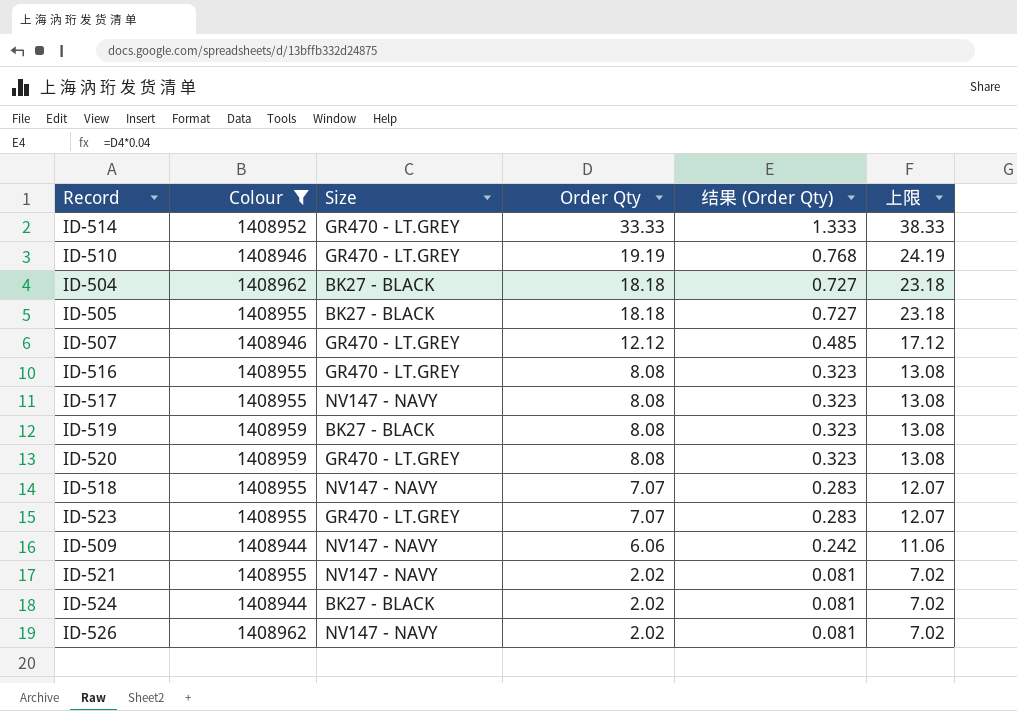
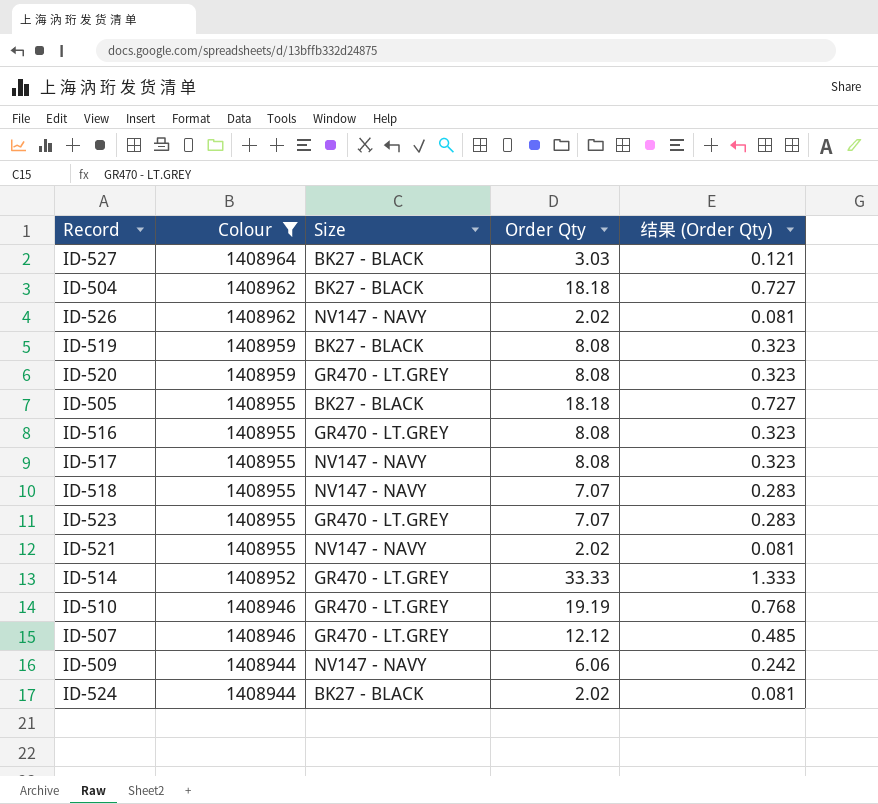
row order: Order Qty descending -> Colour descending
column 上限 | formula: [Order Qty] + 5 -> none
row ID-527: none -> 1408964 | BK27 - BLACK | 3.03 | 0.121

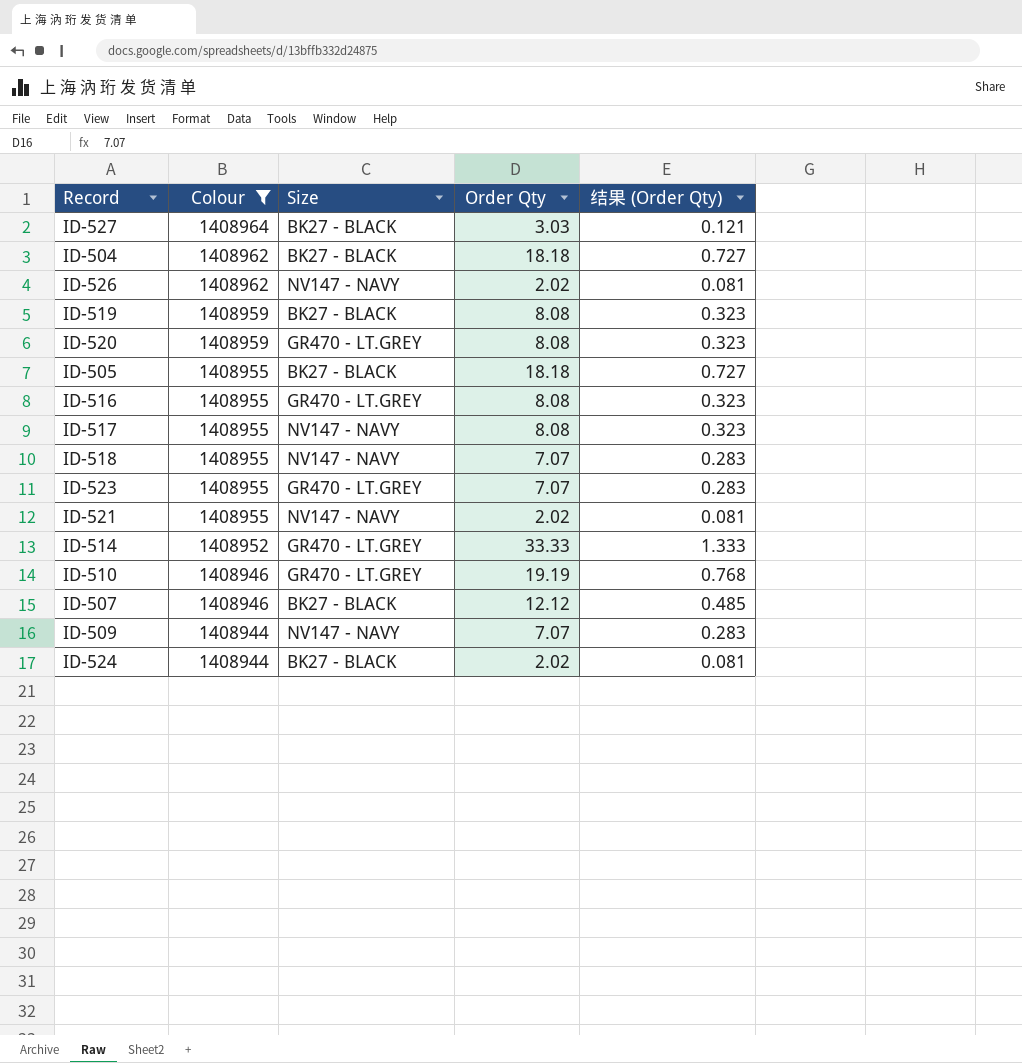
ID-507 | Size: GR470 - LT.GREY -> BK27 - BLACK
ID-509 | Order Qty: 6.06 -> 7.07
ID-509 | 结果 (Order Qty): 0.242 -> 0.283

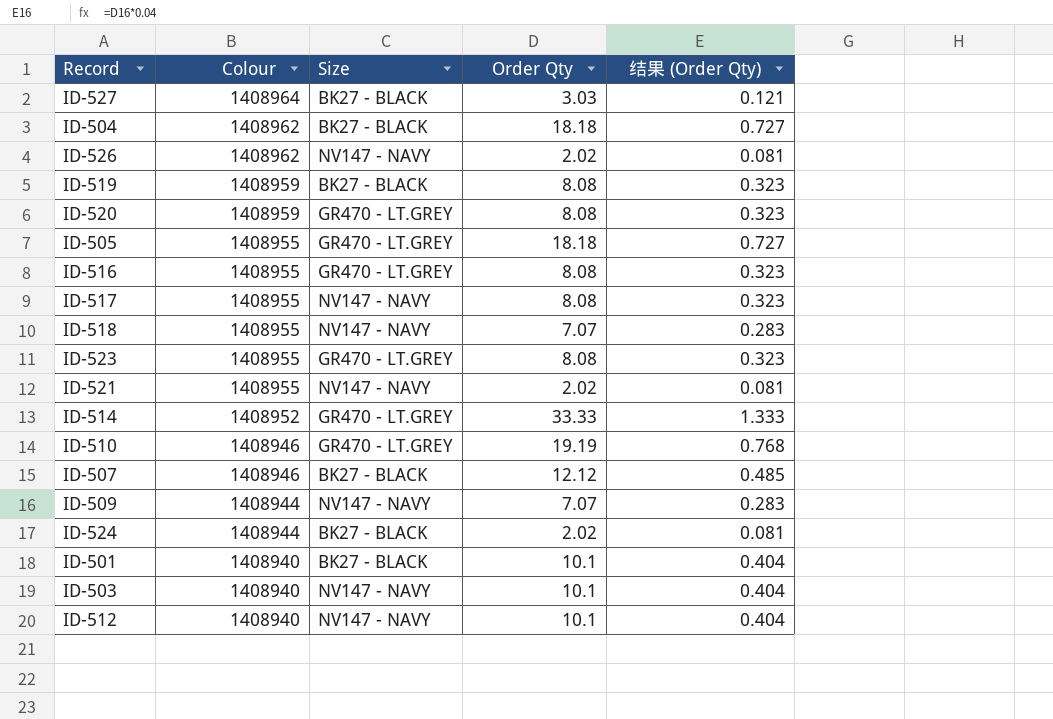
filter: Colour != 1408940 -> none
ID-505 | Size: BK27 - BLACK -> GR470 - LT.GREY
ID-523 | Order Qty: 7.07 -> 8.08
ID-523 | 结果 (Order Qty): 0.283 -> 0.323

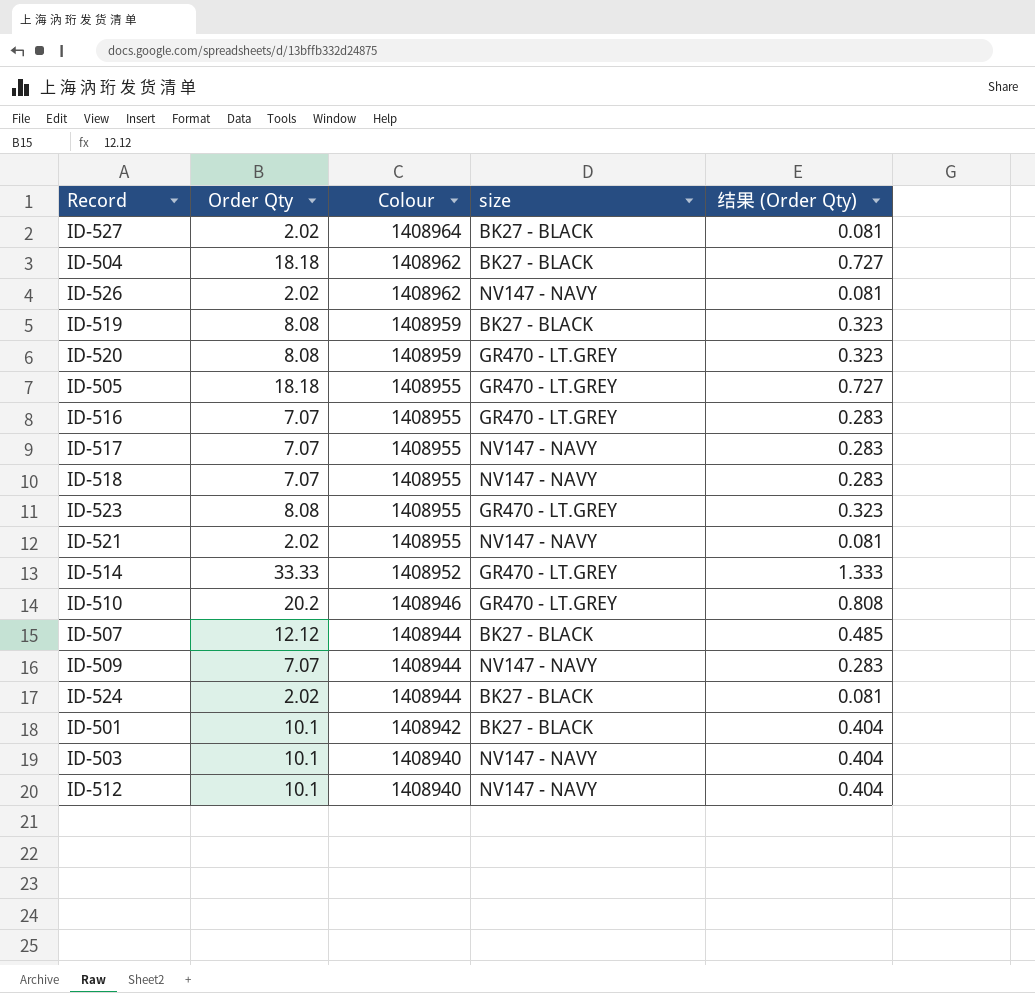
column Order Qty | position: 4 -> 2
column name: Size -> size
ID-527 | Order Qty: 3.03 -> 2.02
ID-527 | 结果 (Order Qty): 0.121 -> 0.081
ID-516 | Order Qty: 8.08 -> 7.07
ID-516 | 结果 (Order Qty): 0.323 -> 0.283
ID-517 | Order Qty: 8.08 -> 7.07
ID-517 | 结果 (Order Qty): 0.323 -> 0.283
ID-510 | Order Qty: 19.19 -> 20.2
ID-510 | 结果 (Order Qty): 0.768 -> 0.808
ID-507 | Colour: 1408946 -> 1408944
ID-501 | Colour: 1408940 -> 1408942

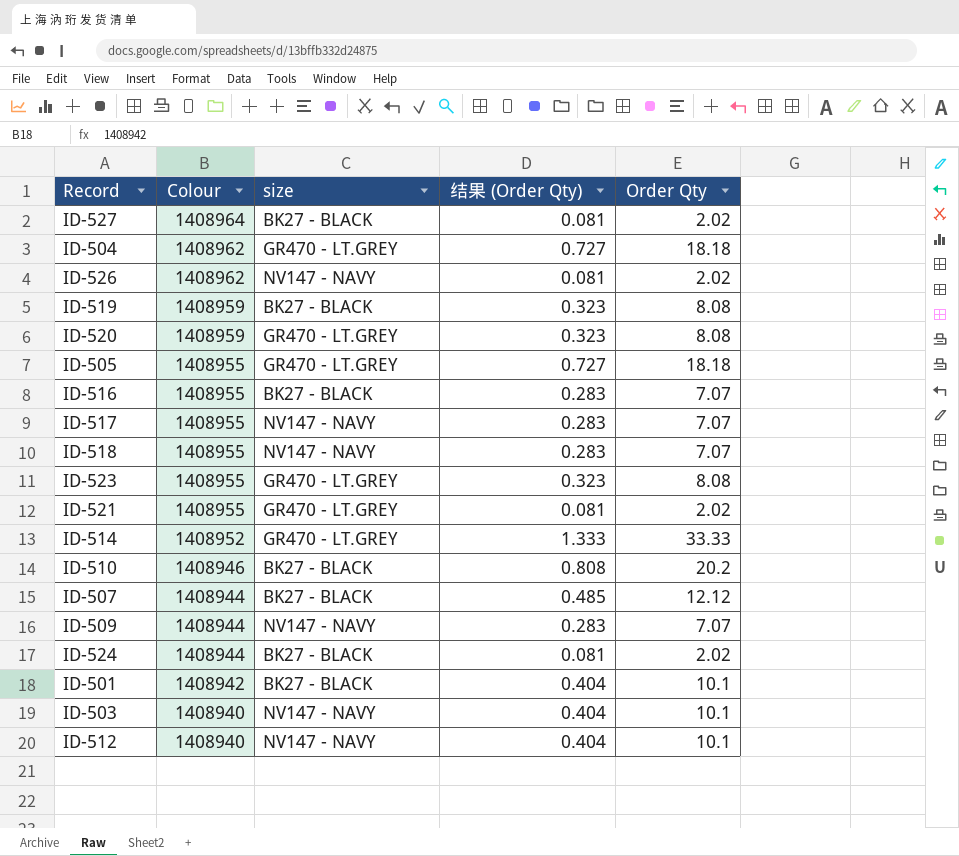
column Order Qty | position: 2 -> 5
ID-504 | size: BK27 - BLACK -> GR470 - LT.GREY
ID-516 | size: GR470 - LT.GREY -> BK27 - BLACK
ID-521 | size: NV147 - NAVY -> GR470 - LT.GREY
ID-510 | size: GR470 - LT.GREY -> BK27 - BLACK

